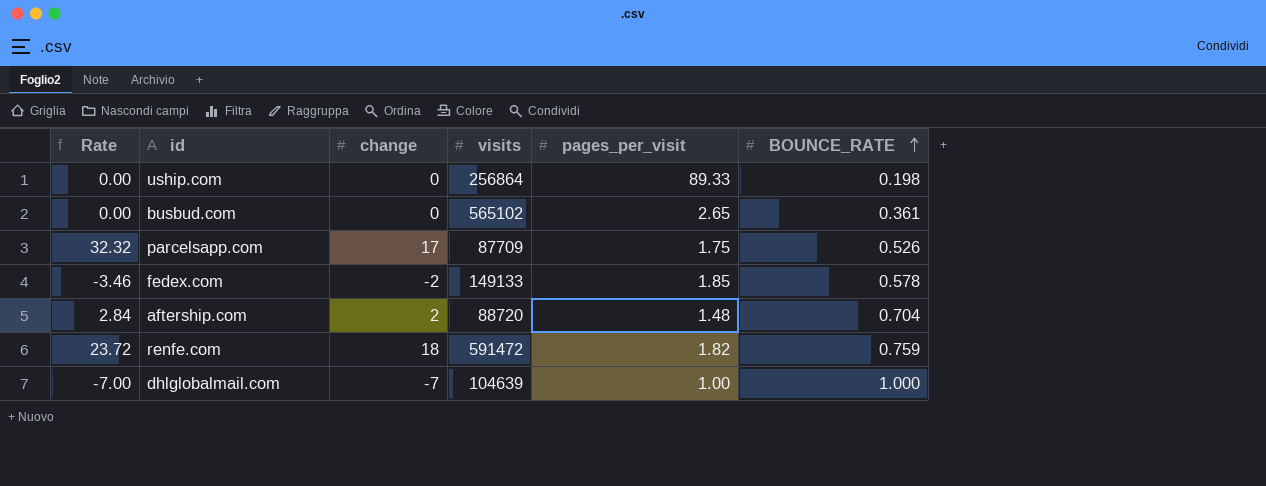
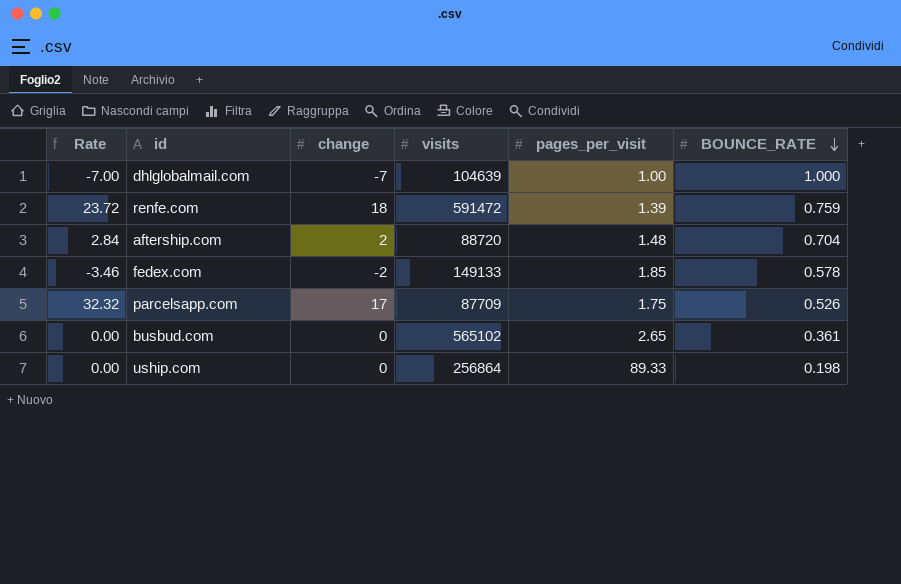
row order: BOUNCE_RATE ascending -> BOUNCE_RATE descending
renfe.com | pages_per_visit: 1.82 -> 1.39

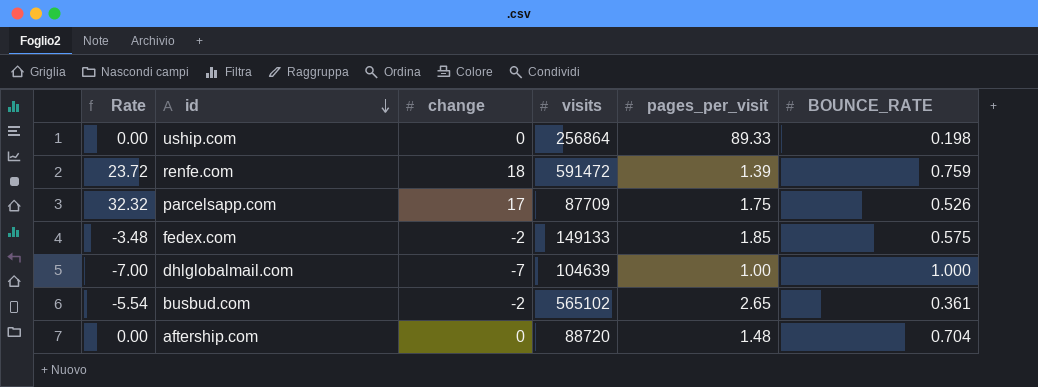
row order: BOUNCE_RATE descending -> id descending
fedex.com | Rate: -3.46 -> -3.48
fedex.com | BOUNCE_RATE: 0.578 -> 0.575
busbud.com | Rate: 0.00 -> -5.54
busbud.com | change: 0 -> -2
aftership.com | Rate: 2.84 -> 0.00
aftership.com | change: 2 -> 0

